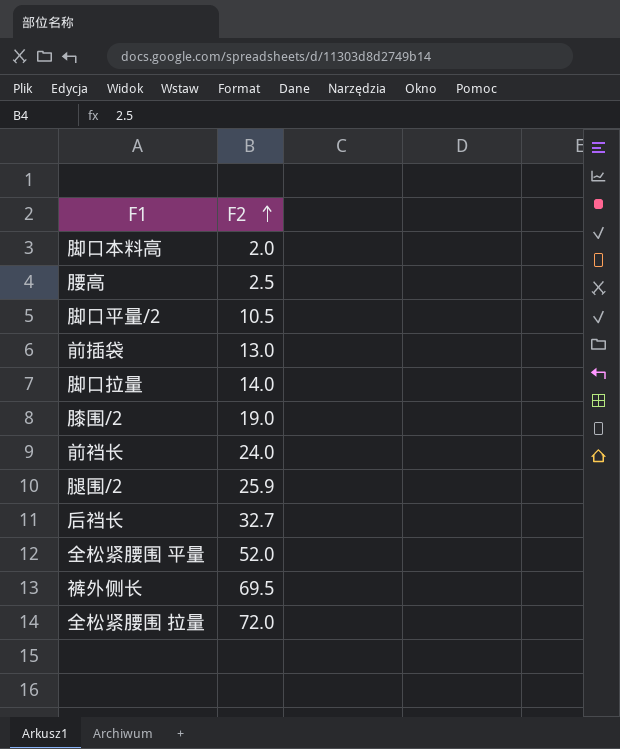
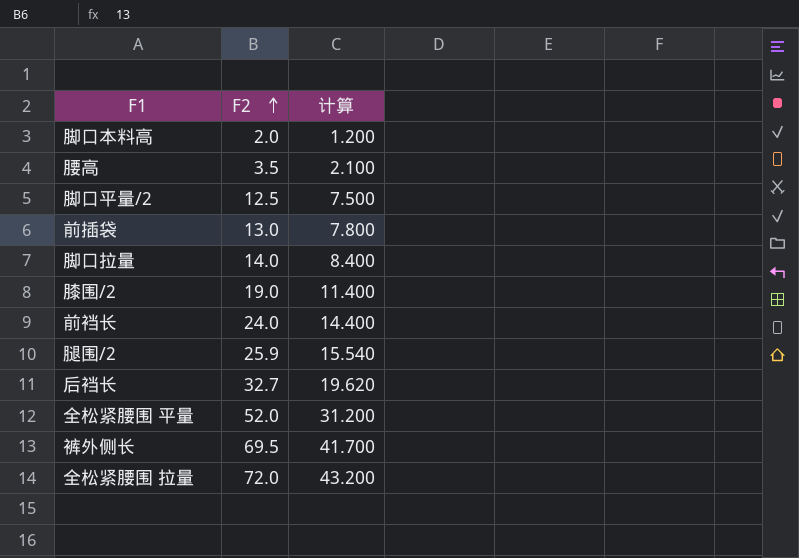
column 计算 | formula: none -> [F2] * 0.6
腰高 | F2: 2.5 -> 3.5
脚口平量/2 | F2: 10.5 -> 12.5

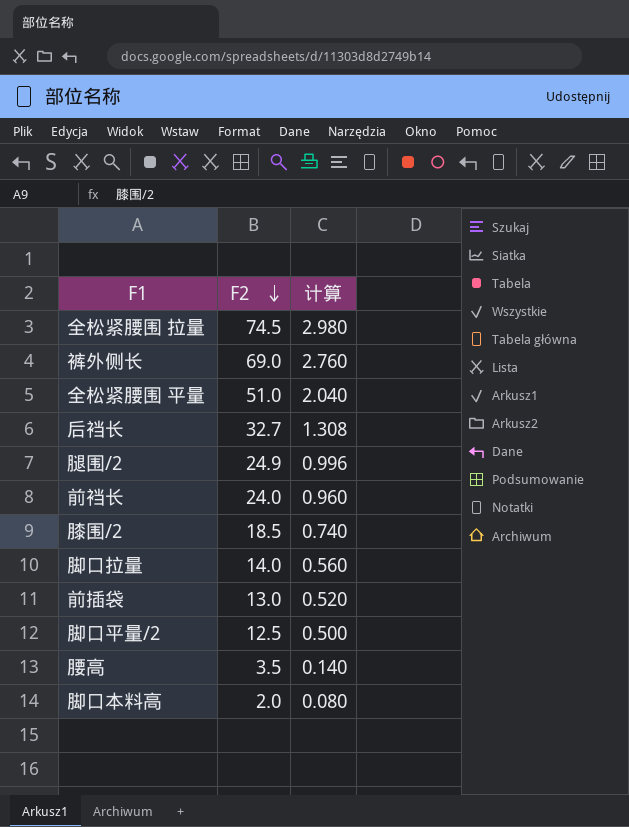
row order: F2 ascending -> F2 descending
column 计算 | formula: [F2] * 0.6 -> [F2] * 0.04
全松紧腰围 拉量 | F2: 72.0 -> 74.5
裤外侧长 | F2: 69.5 -> 69.0
全松紧腰围 平量 | F2: 52.0 -> 51.0
腿围/2 | F2: 25.9 -> 24.9
膝围/2 | F2: 19.0 -> 18.5

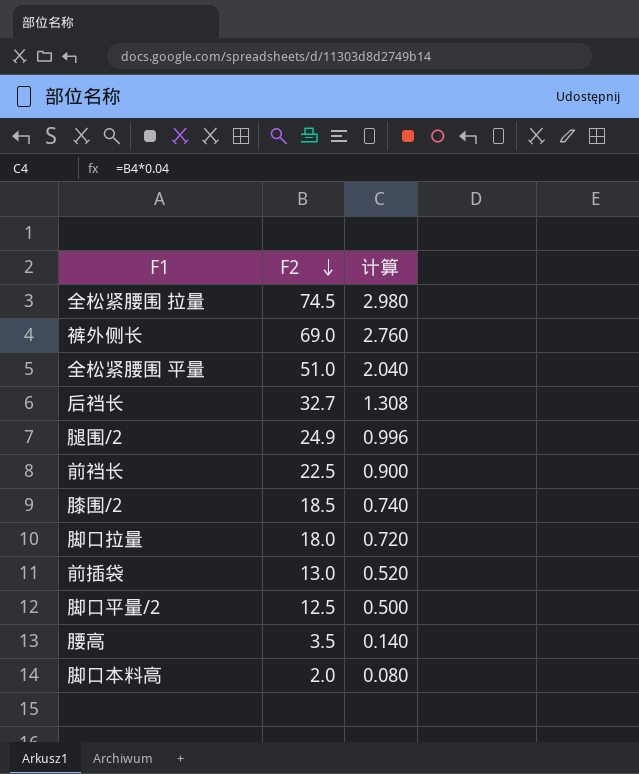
前裆长 | F2: 24.0 -> 22.5
前裆长 | 计算: 0.960 -> 0.900
脚口拉量 | F2: 14.0 -> 18.0
脚口拉量 | 计算: 0.560 -> 0.720

